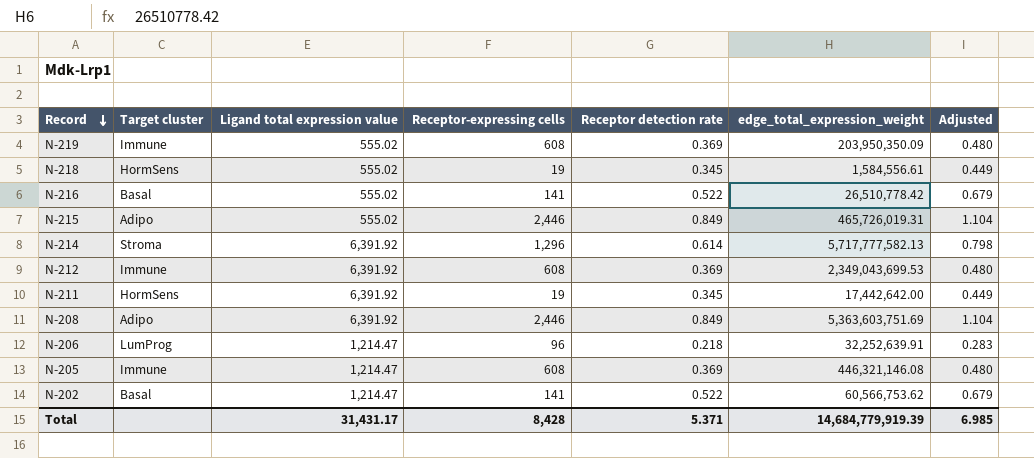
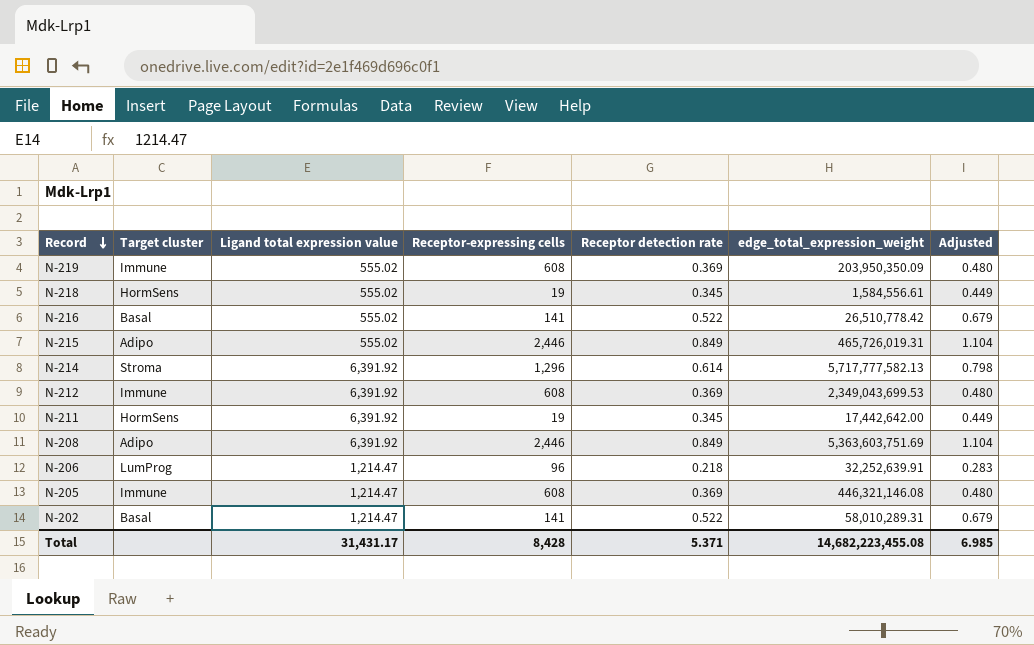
N-202 | edge_total_expression_weight: 60,566,753.62 -> 58,010,289.31
Total | edge_total_expression_weight: 14,684,779,919.39 -> 14,682,223,455.08

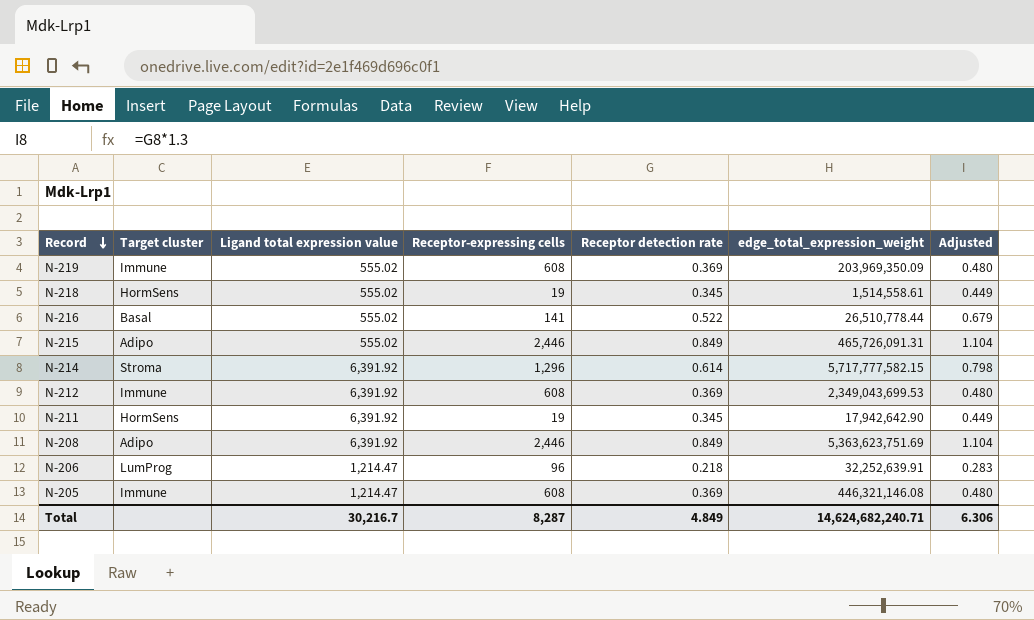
row N-202: Basal | 1,214.47 | 141 | 0.522 | 58,010,289.31 | 0.679 -> none
N-219 | edge_total_expression_weight: 203,950,350.09 -> 203,969,350.09
N-218 | edge_total_expression_weight: 1,584,556.61 -> 1,514,558.61
N-216 | edge_total_expression_weight: 26,510,778.42 -> 26,510,778.44
N-215 | edge_total_expression_weight: 465,726,019.31 -> 465,726,091.31
N-214 | edge_total_expression_weight: 5,717,777,582.13 -> 5,717,777,582.15
N-211 | edge_total_expression_weight: 17,442,642.00 -> 17,942,642.90
N-208 | edge_total_expression_weight: 5,363,603,751.69 -> 5,363,623,751.69
Total | Ligand total expression value: 31,431.17 -> 30,216.7
Total | Receptor-expressing cells: 8,428 -> 8,287
Total | Receptor detection rate: 5.371 -> 4.849
Total | edge_total_expression_weight: 14,682,223,455.08 -> 14,624,682,240.71
Total | Adjusted: 6.985 -> 6.306

